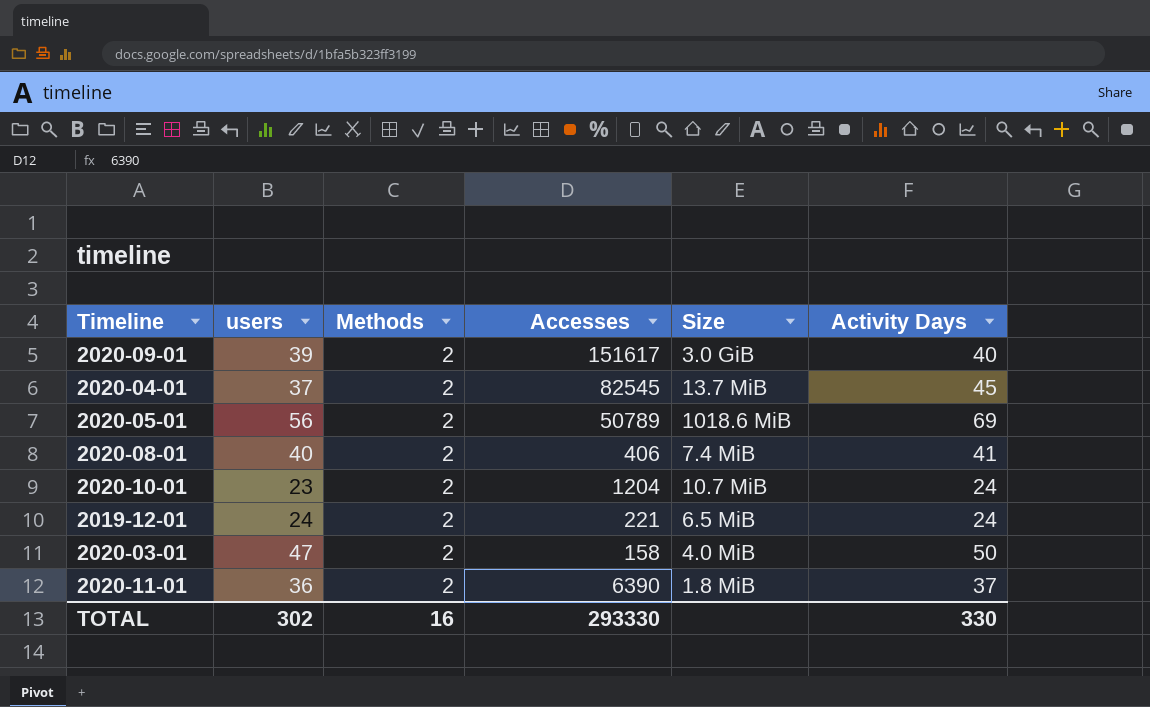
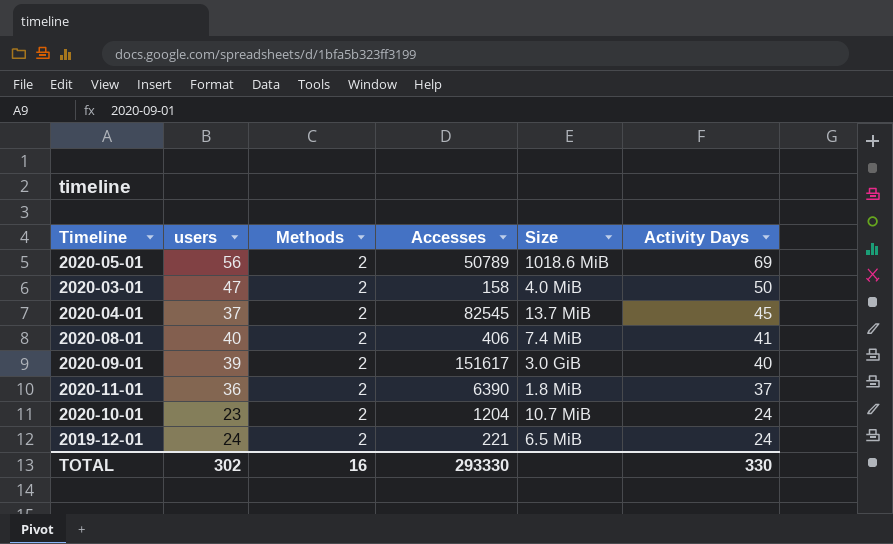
row order: none -> Activity Days descending

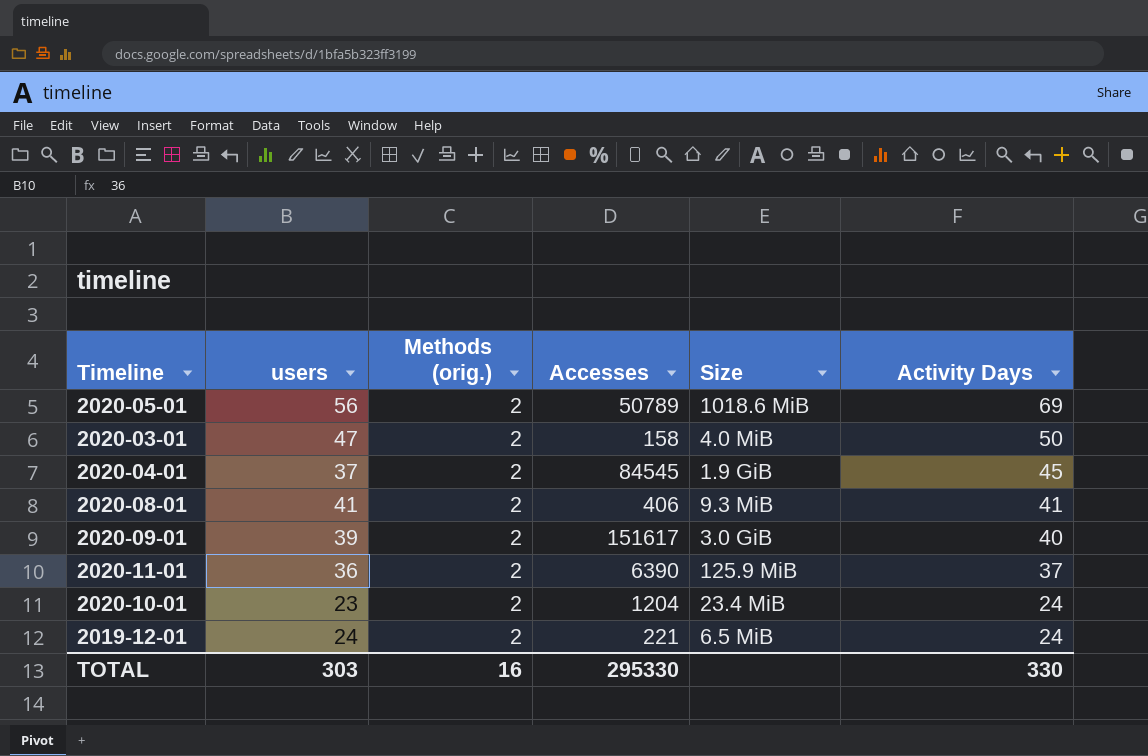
column name: Methods -> Methods (orig.)
2020-04-01 | Accesses: 82545 -> 84545
2020-04-01 | Size: 13.7 MiB -> 1.9 GiB
2020-08-01 | users: 40 -> 41
2020-08-01 | Size: 7.4 MiB -> 9.3 MiB
2020-11-01 | Size: 1.8 MiB -> 125.9 MiB
2020-10-01 | Size: 10.7 MiB -> 23.4 MiB
TOTAL | users: 302 -> 303
TOTAL | Accesses: 293330 -> 295330

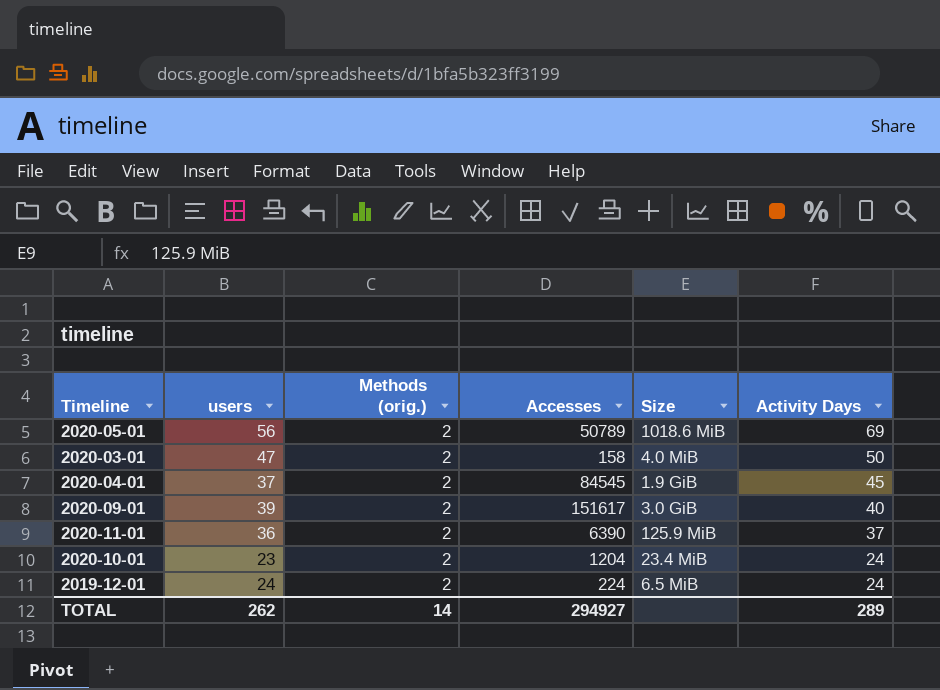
row 2020-08-01: 41 | 2 | 406 | 9.3 MiB | 41 -> none
2019-12-01 | Accesses: 221 -> 224
TOTAL | users: 303 -> 262
TOTAL | Methods (orig.): 16 -> 14
TOTAL | Accesses: 295330 -> 294927
TOTAL | Activity Days: 330 -> 289

